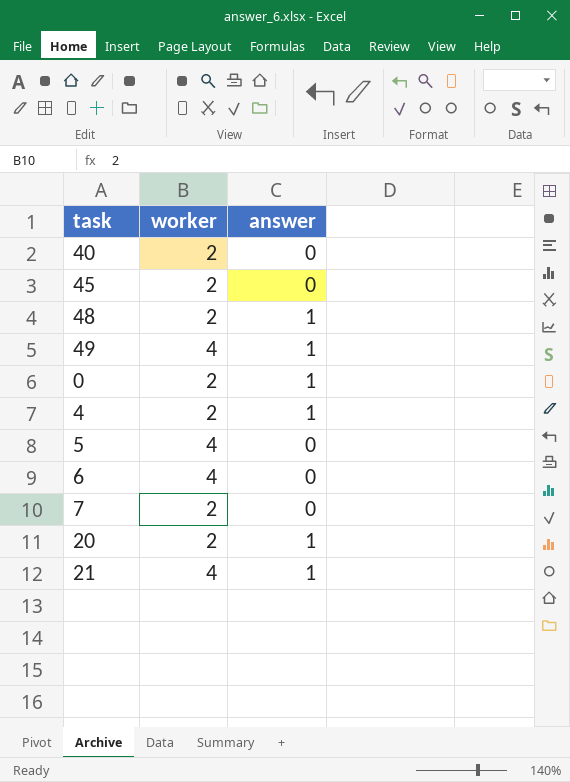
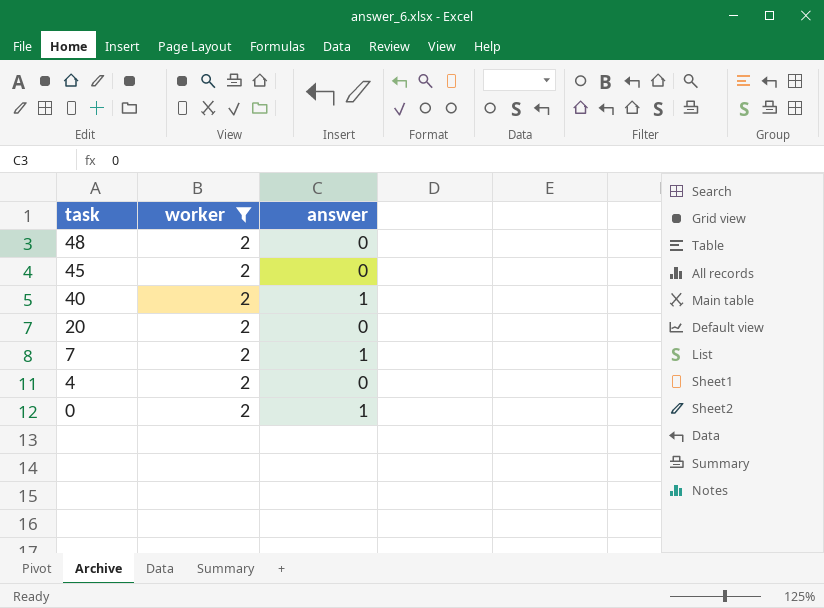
filter: none -> worker = 2
row order: none -> task descending
48 | answer: 1 -> 0
40 | answer: 0 -> 1
20 | answer: 1 -> 0
7 | answer: 0 -> 1
4 | answer: 1 -> 0

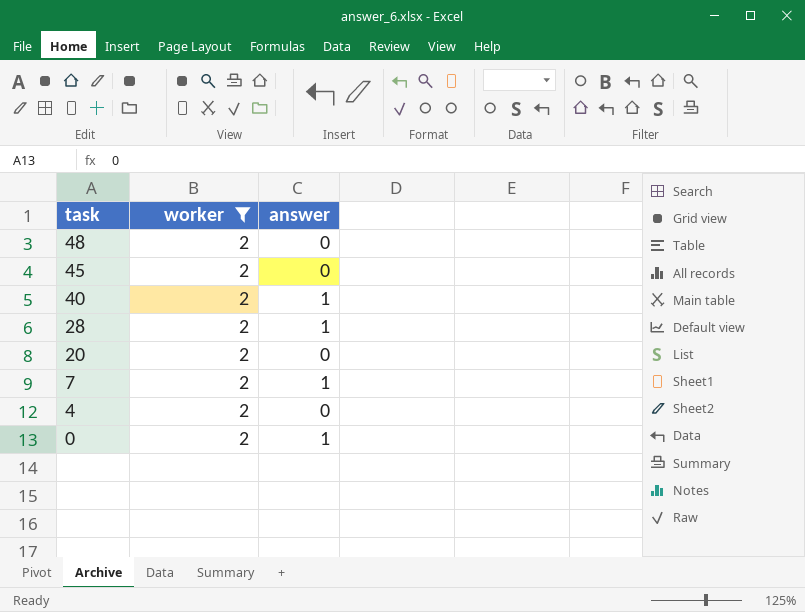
row 28: none -> 2 | 1

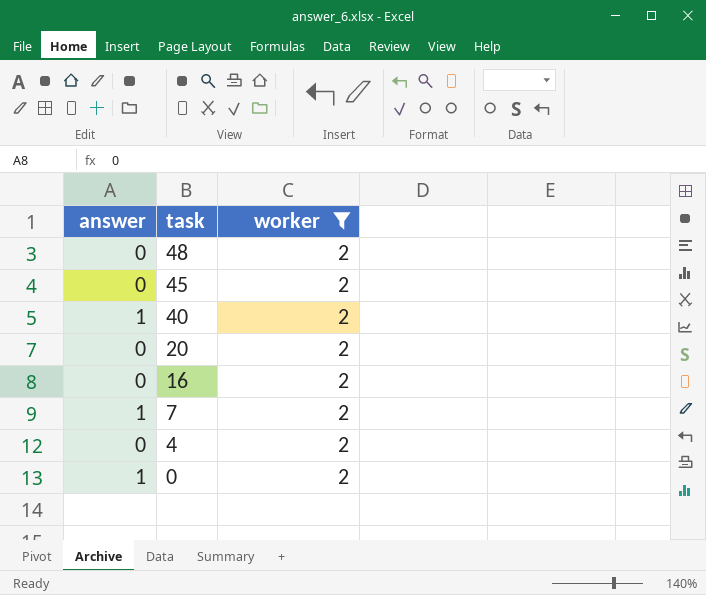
column answer | position: 3 -> 1
row 28: 2 | 1 -> none
row 16: none -> 0 | 2

